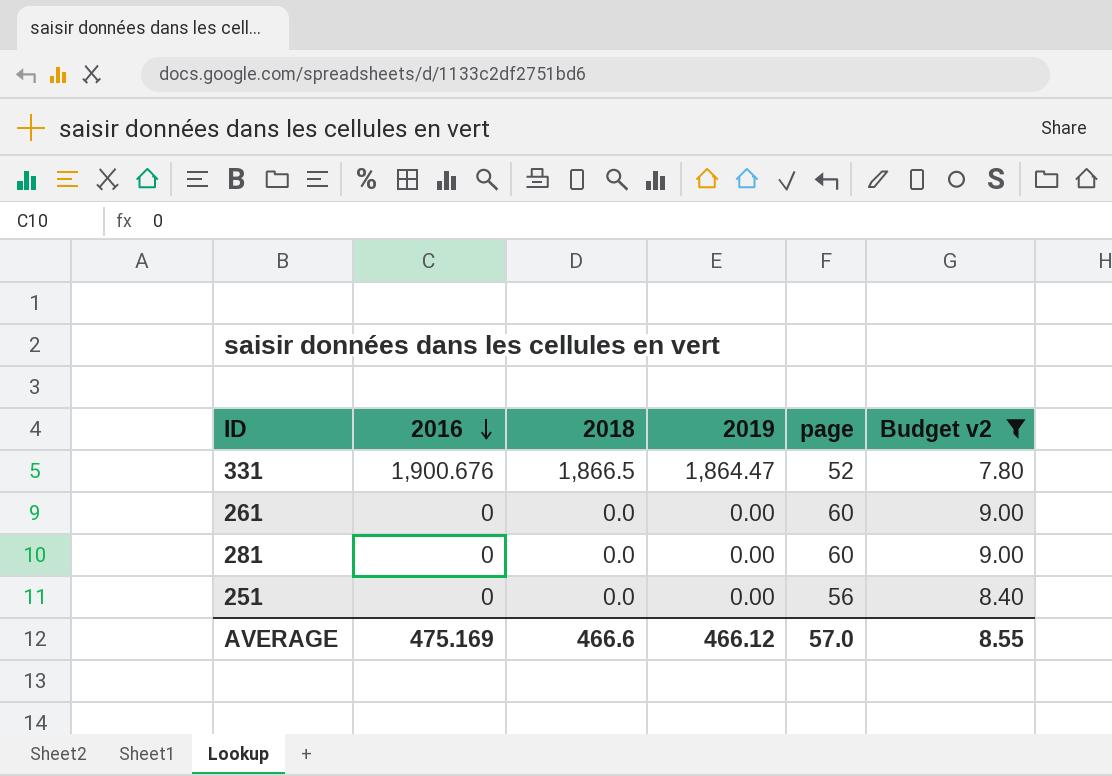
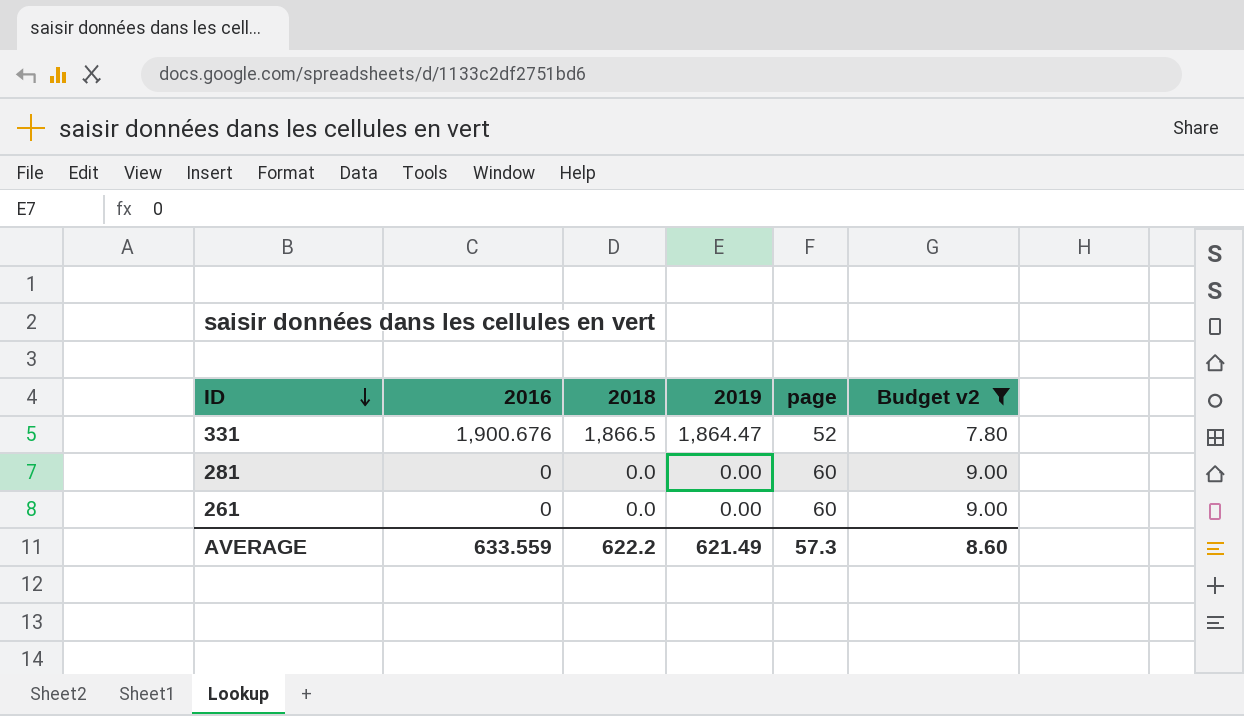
row order: 2016 descending -> ID descending
row 251: 0 | 0.0 | 0.00 | 56 | 8.40 -> none
AVERAGE | 2016: 475.169 -> 633.559
AVERAGE | 2018: 466.6 -> 622.2
AVERAGE | 2019: 466.12 -> 621.49
AVERAGE | page: 57.0 -> 57.3
AVERAGE | Budget v2: 8.55 -> 8.60

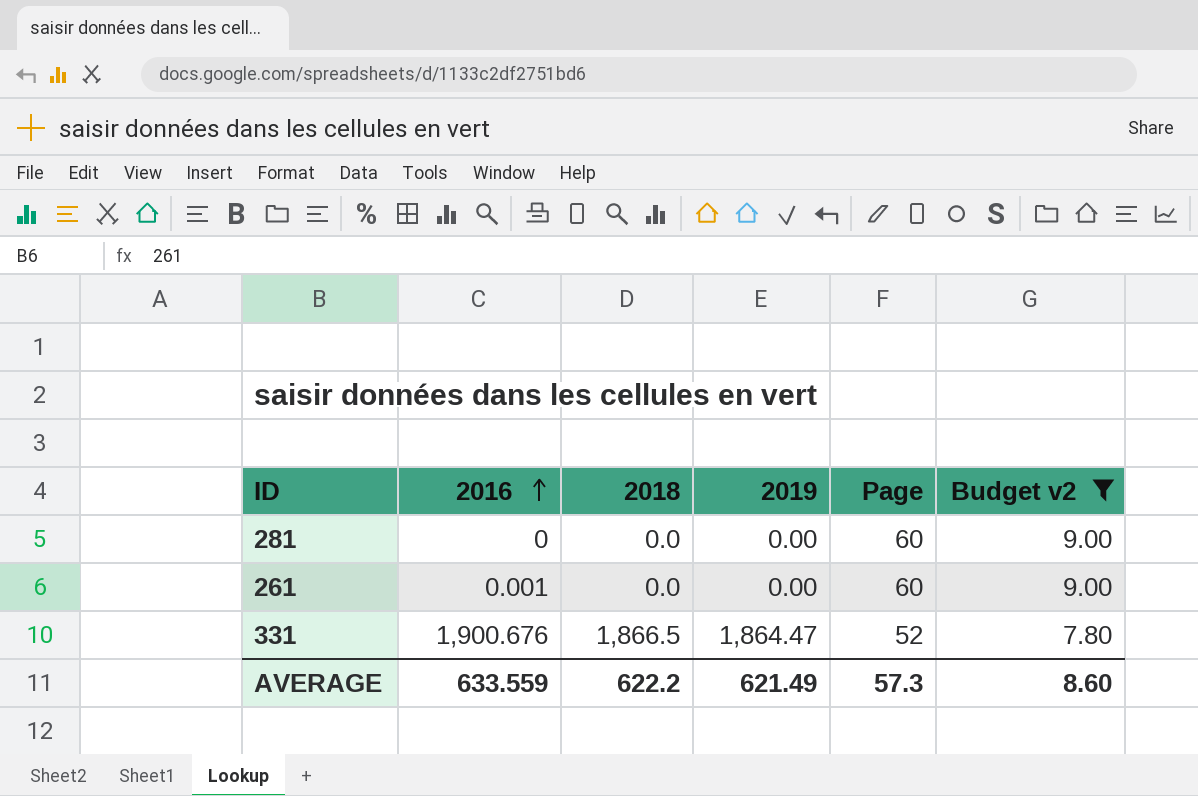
row order: ID descending -> 2016 ascending
column name: page -> Page
261 | 2016: 0 -> 0.001

